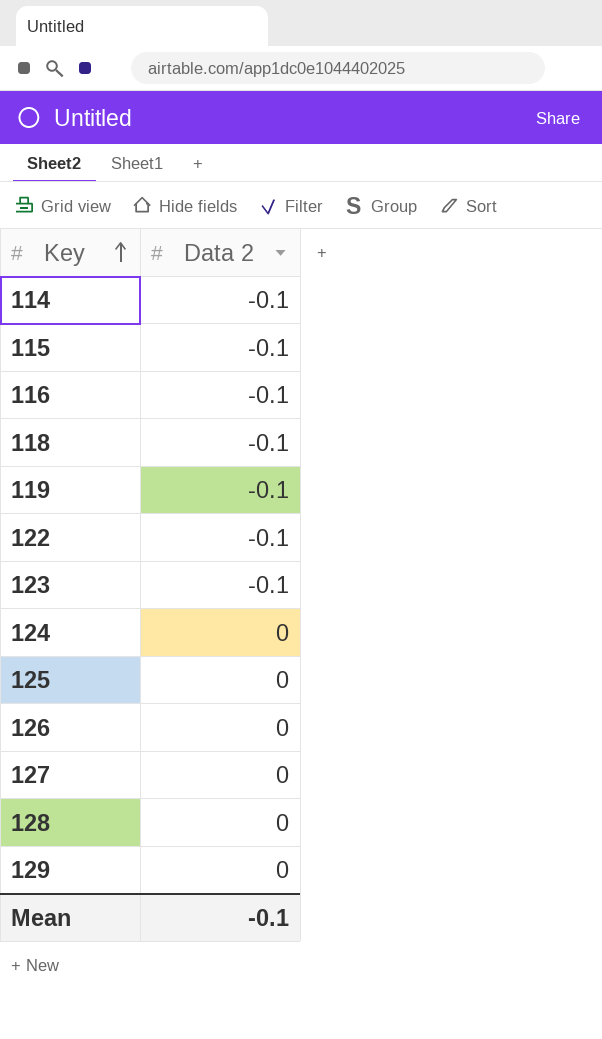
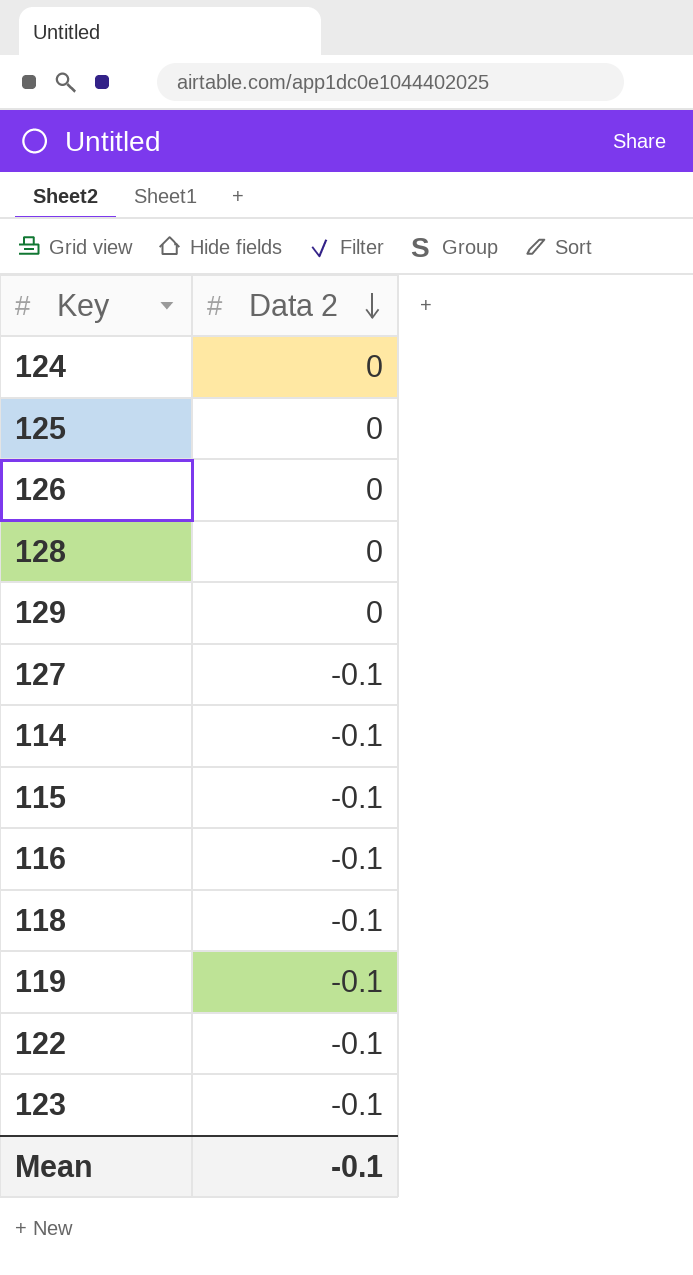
row order: Key ascending -> Data 2 descending
127 | Data 2: 0 -> -0.1

